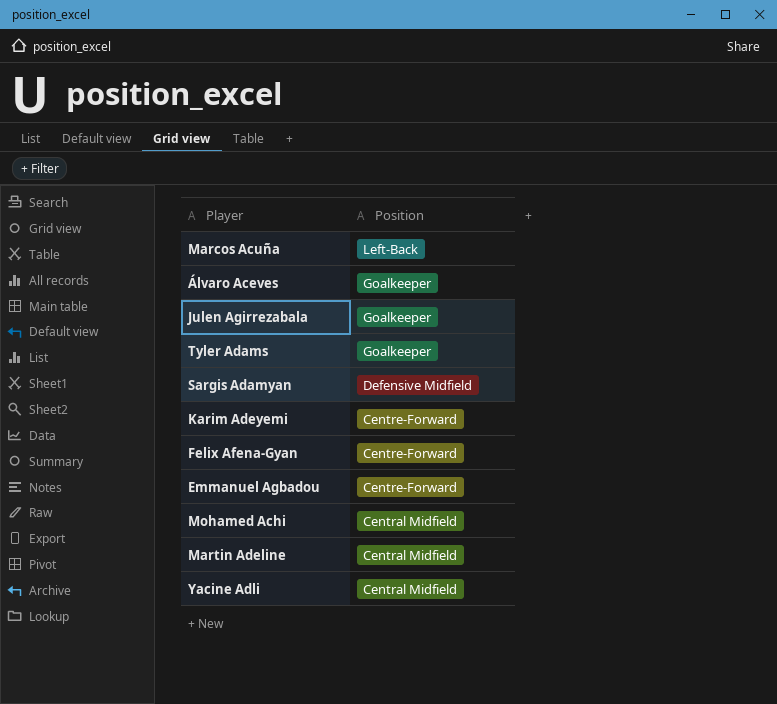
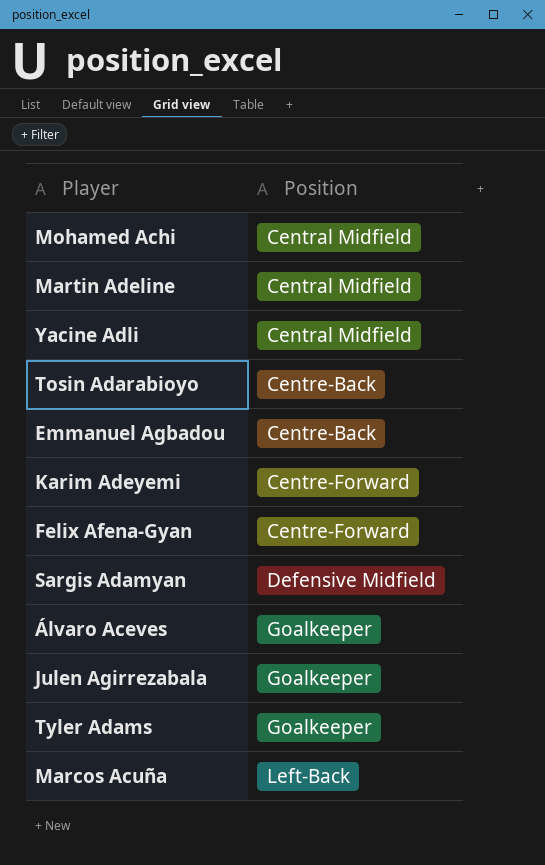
row order: Position descending -> Position ascending
row Tosin Adarabioyo: none -> Centre-Back
Emmanuel Agbadou | Position: Centre-Forward -> Centre-Back

